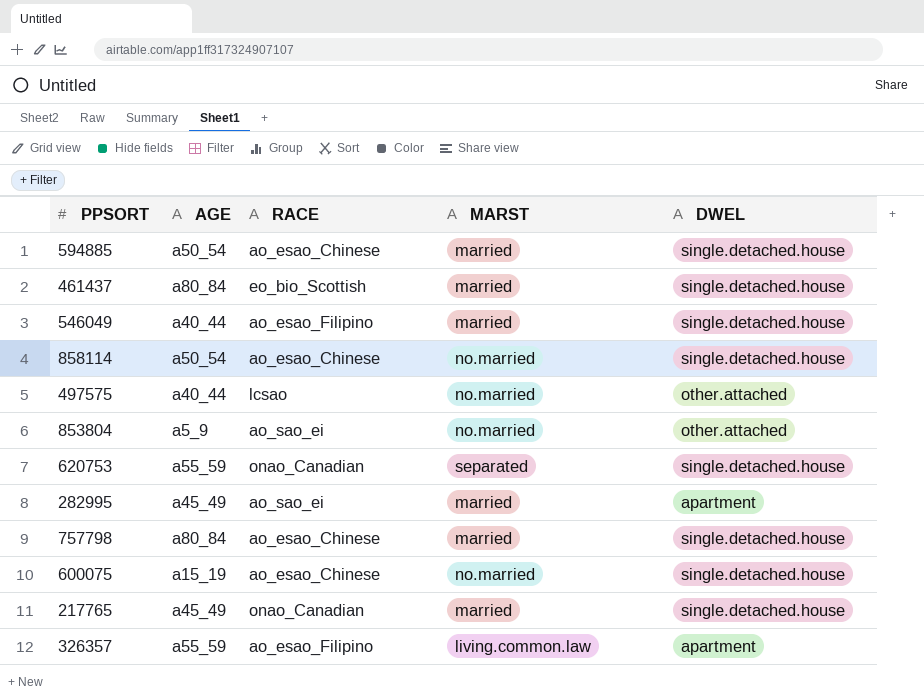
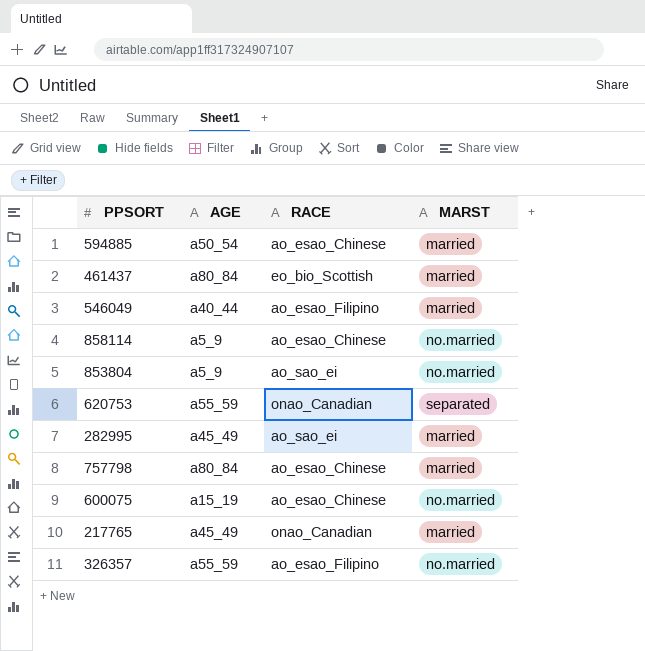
column DWEL | position: 5 -> none
row 497575: a40_44 | lcsao | no.married | other.attached -> none
858114 | AGE: a50_54 -> a5_9
326357 | MARST: living.common.law -> no.married

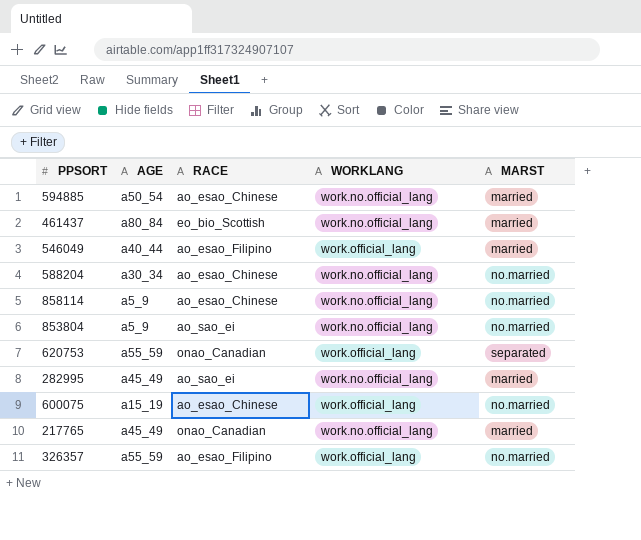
column WORKLANG | position: none -> 4
row 757798: a80_84 | ao_esao_Chinese | married -> none
row 588204: none -> a30_34 | ao_esao_Chinese | work.no.official_lang | no.married

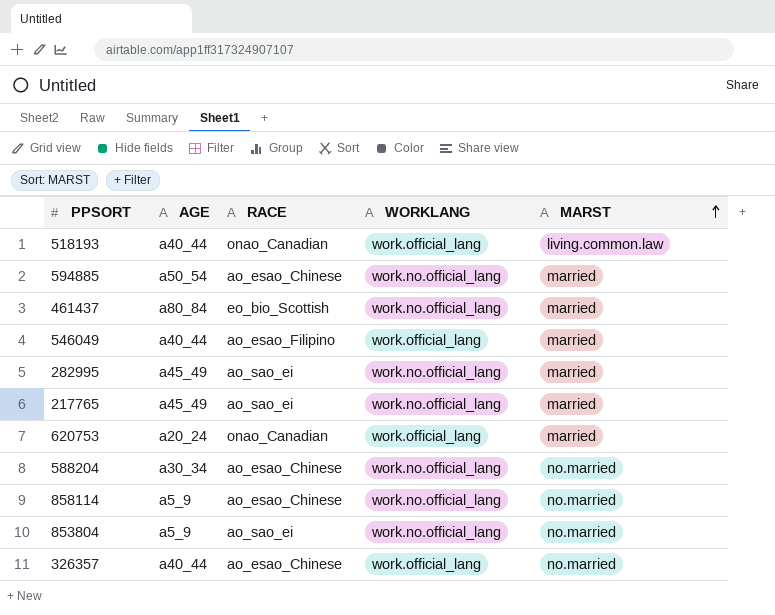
row order: none -> MARST ascending
row 600075: a15_19 | ao_esao_Chinese | work.official_lang | no.married -> none
row 518193: none -> a40_44 | onao_Canadian | work.official_lang | living.common.law
217765 | RACE: onao_Canadian -> ao_sao_ei
620753 | AGE: a55_59 -> a20_24
620753 | MARST: separated -> married
326357 | AGE: a55_59 -> a40_44
326357 | RACE: ao_esao_Filipino -> ao_esao_Chinese

